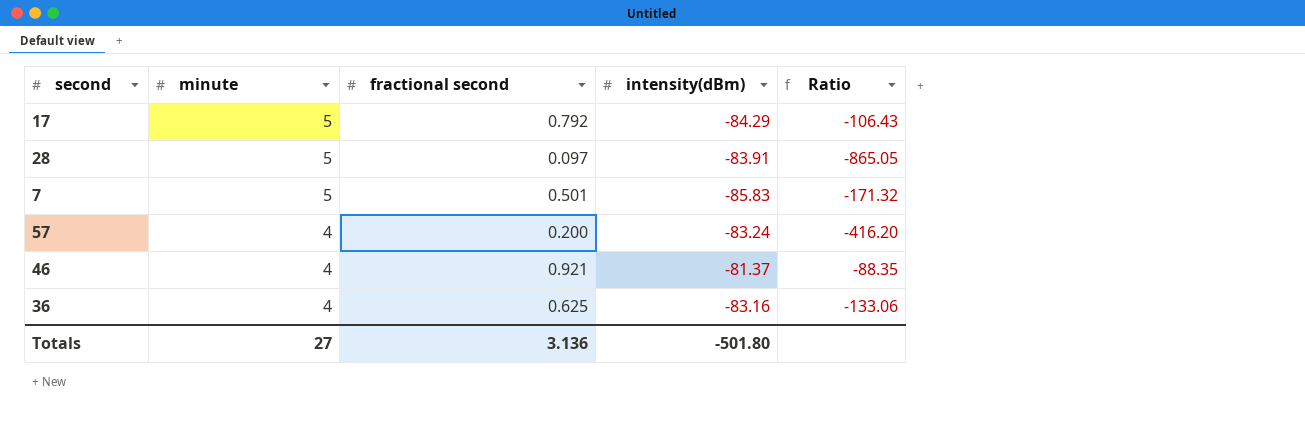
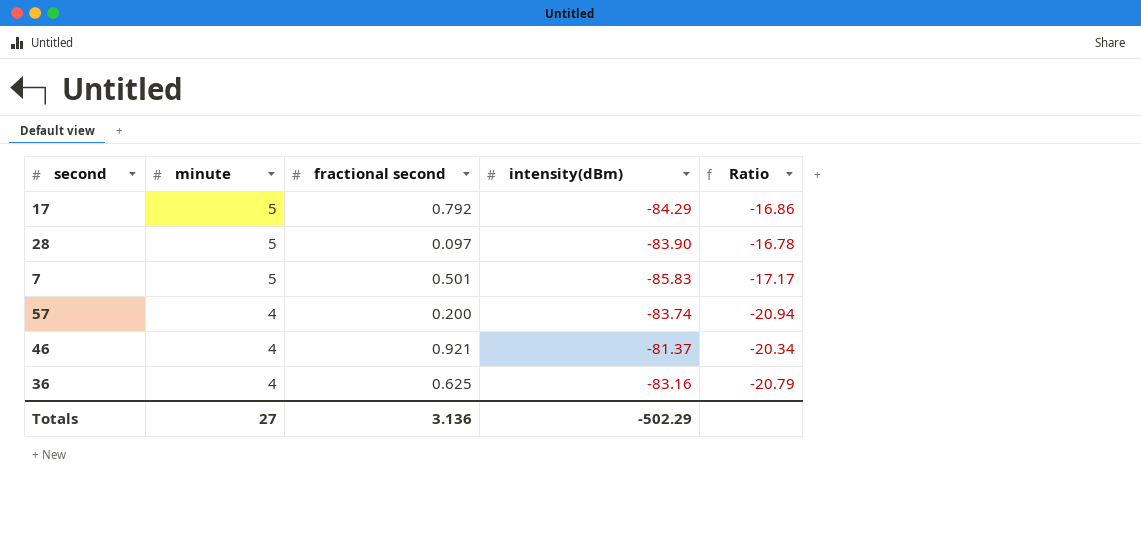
column Ratio | formula: [intensity(dBm)] / [fractional second] -> [intensity(dBm)] / [minute]
28 | intensity(dBm): -83.91 -> -83.90
57 | intensity(dBm): -83.24 -> -83.74
Totals | intensity(dBm): -501.80 -> -502.29

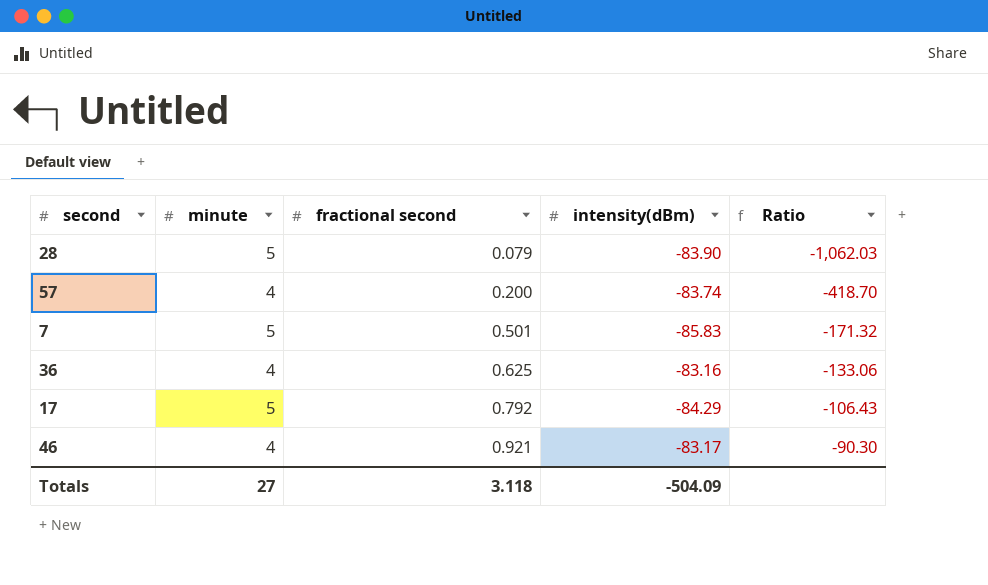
row order: minute descending -> fractional second ascending
column Ratio | formula: [intensity(dBm)] / [minute] -> [intensity(dBm)] / [fractional second]
28 | fractional second: 0.097 -> 0.079
46 | intensity(dBm): -81.37 -> -83.17
Totals | fractional second: 3.136 -> 3.118
Totals | intensity(dBm): -502.29 -> -504.09

